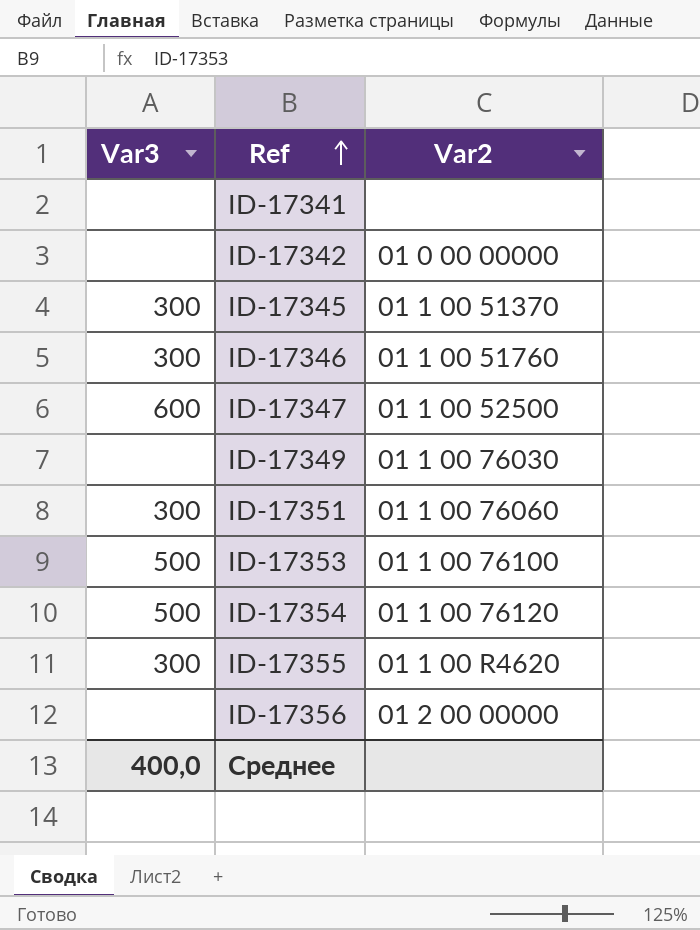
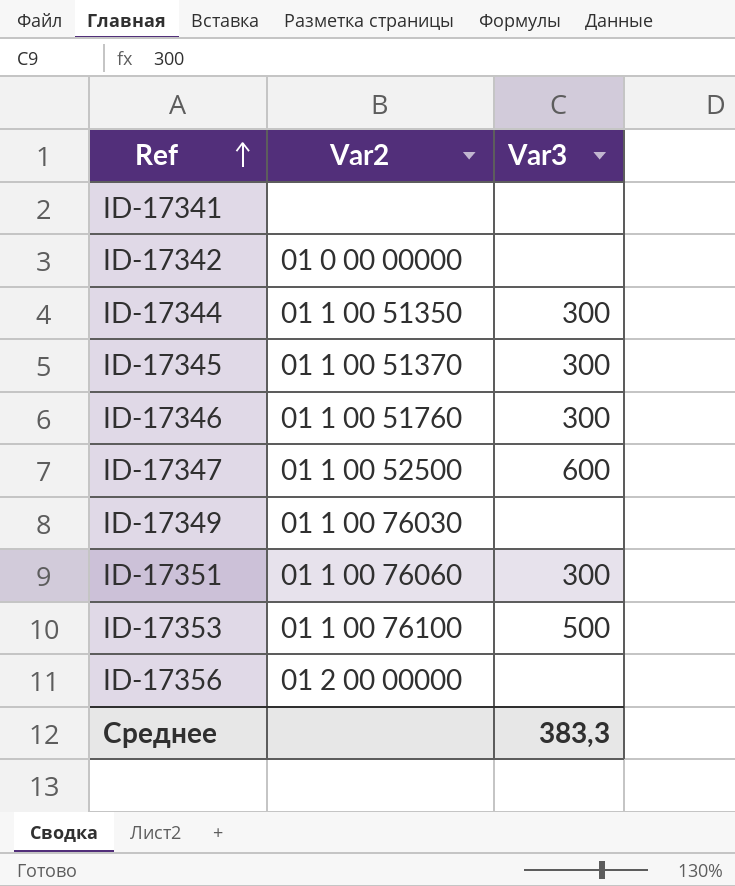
column Var3 | position: 1 -> 3
row ID-17354: 500 | 01 1 00 76120 -> none
row ID-17355: 300 | 01 1 00 R4620 -> none
row ID-17344: none -> 01 1 00 51350 | 300
Среднее | Var3: 400,0 -> 383,3

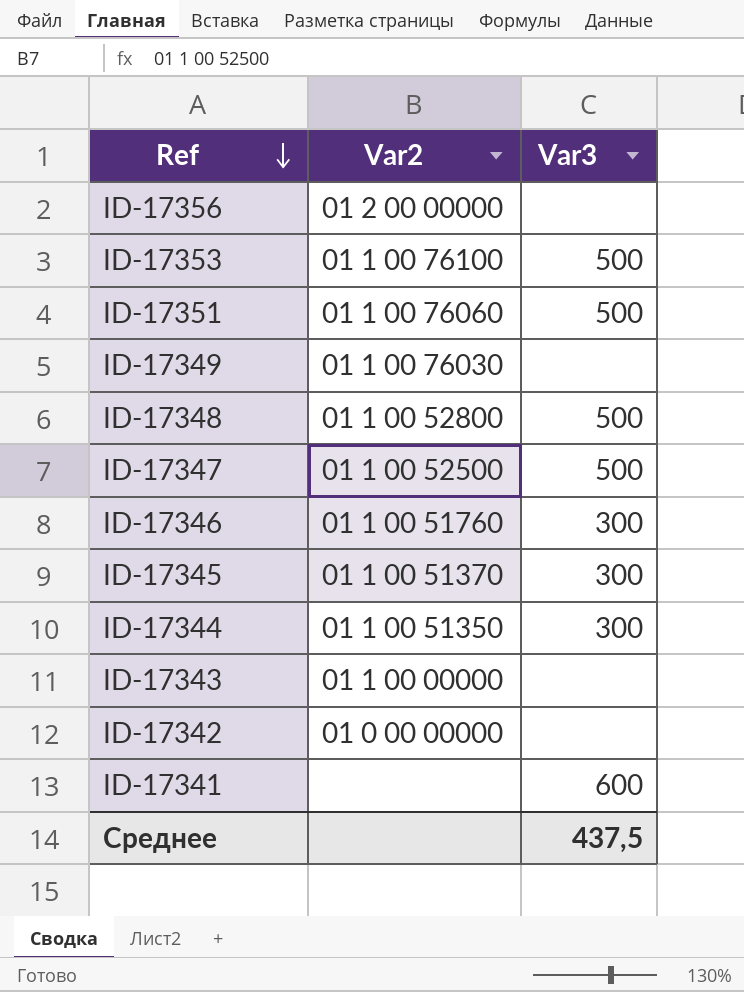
row order: Ref ascending -> Ref descending
ID-17351 | Var3: 300 -> 500
row ID-17348: none -> 01 1 00 52800 | 500
ID-17347 | Var3: 600 -> 500
row ID-17343: none -> 01 1 00 00000 | none
ID-17341 | Var3: none -> 600
Среднее | Var3: 383,3 -> 437,5

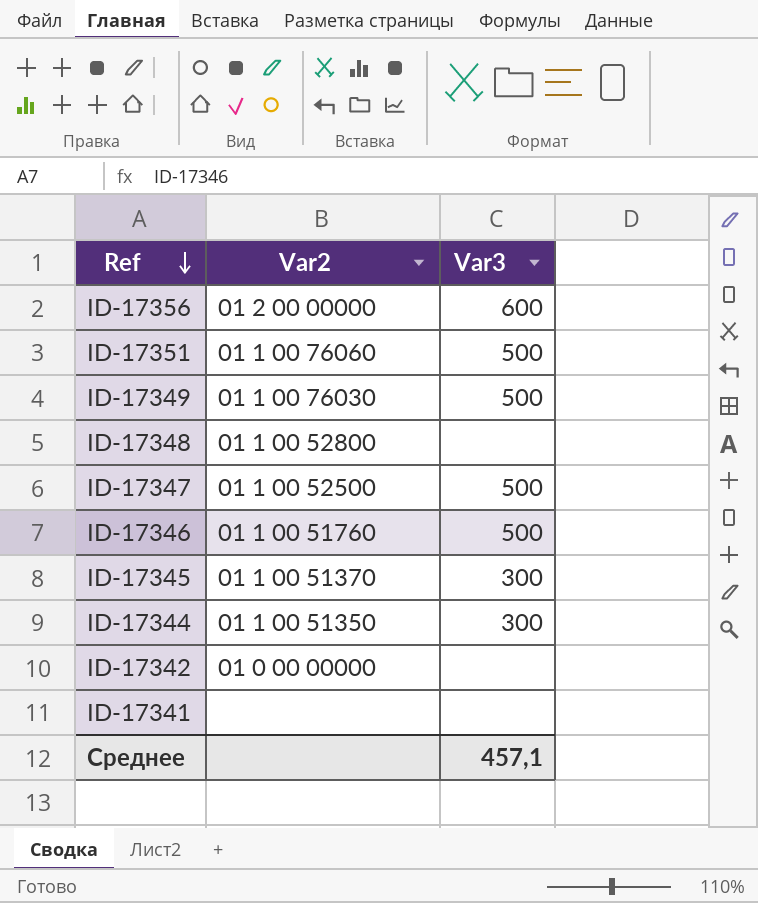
row ID-17353: 01 1 00 76100 | 500 -> none
row ID-17343: 01 1 00 00000 | none -> none
ID-17356 | Var3: none -> 600
ID-17349 | Var3: none -> 500
ID-17348 | Var3: 500 -> none
ID-17346 | Var3: 300 -> 500
ID-17341 | Var3: 600 -> none
Среднее | Var3: 437,5 -> 457,1

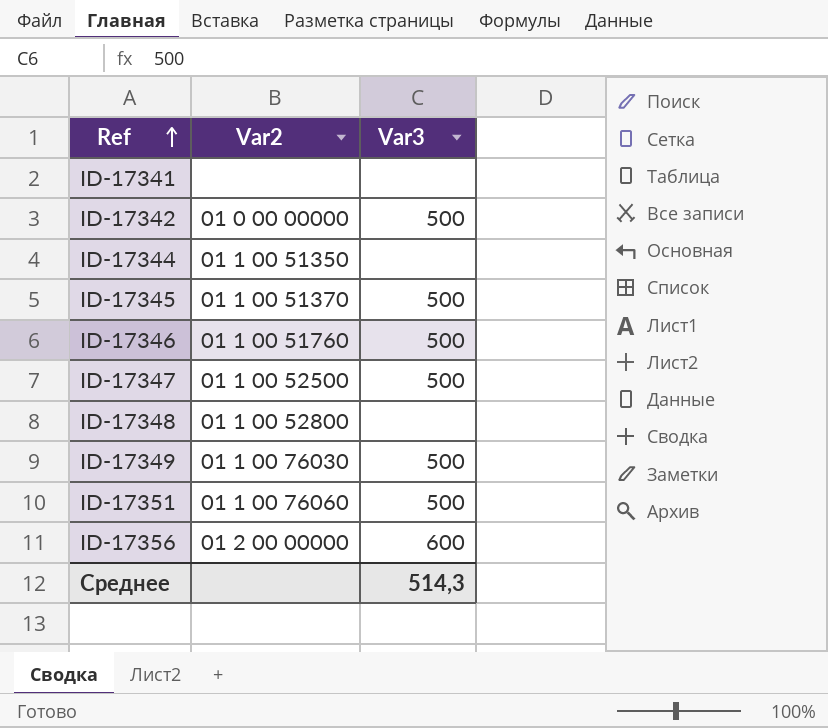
row order: Ref descending -> Ref ascending
ID-17342 | Var3: none -> 500
ID-17344 | Var3: 300 -> none
ID-17345 | Var3: 300 -> 500
Среднее | Var3: 457,1 -> 514,3

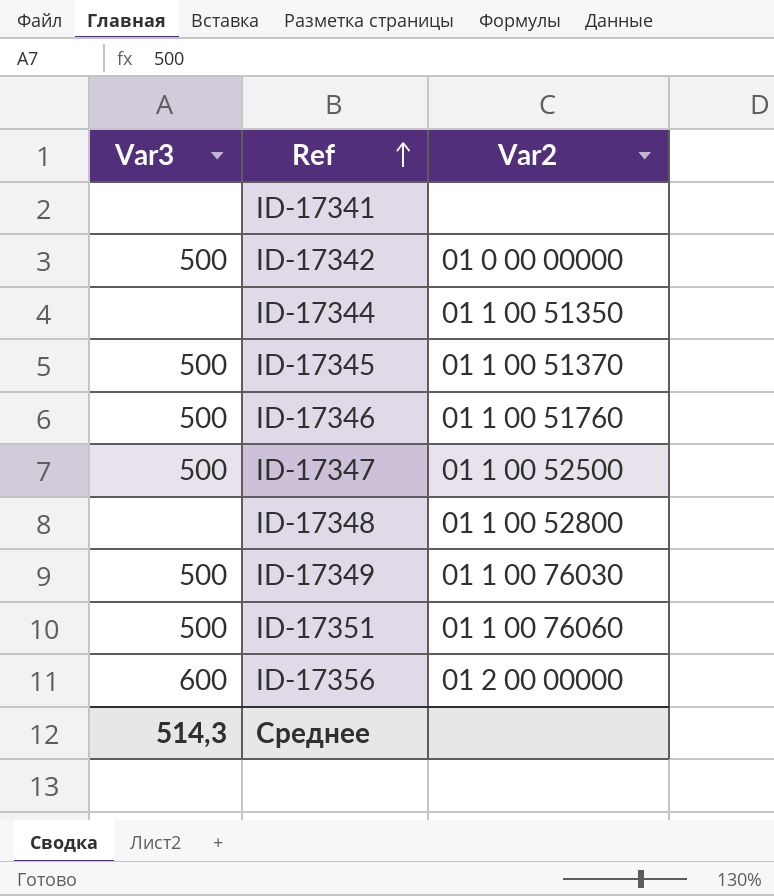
column Var3 | position: 3 -> 1

